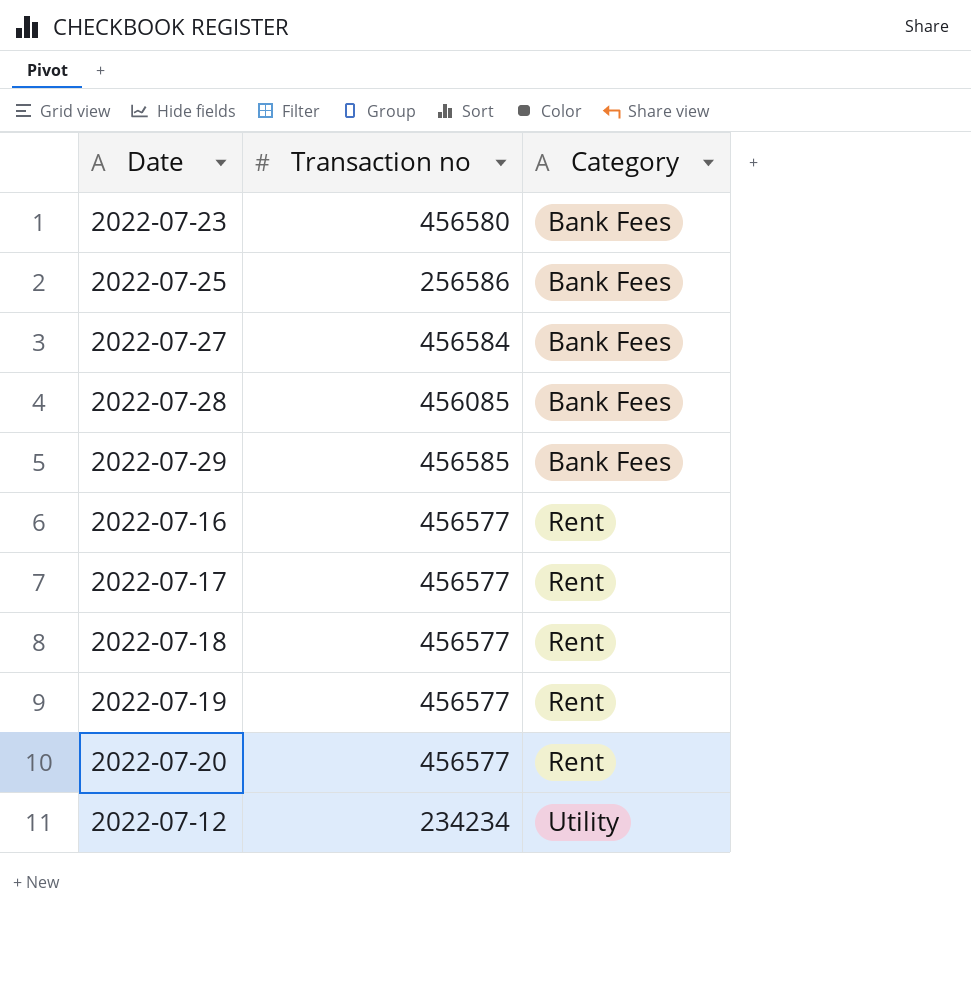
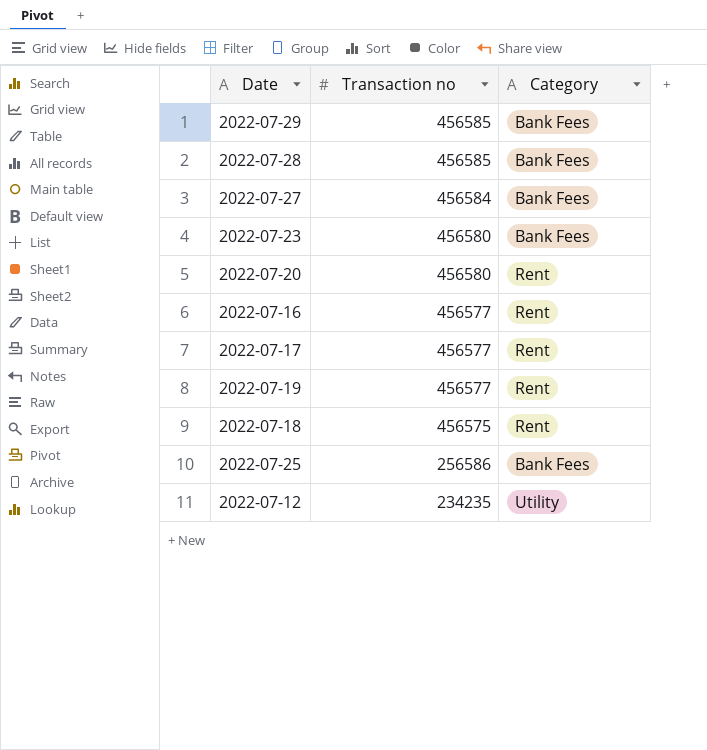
row order: Category ascending -> Transaction no descending
2022-07-28 | Transaction no: 456085 -> 456585
2022-07-20 | Transaction no: 456577 -> 456580
2022-07-18 | Transaction no: 456577 -> 456575
2022-07-12 | Transaction no: 234234 -> 234235

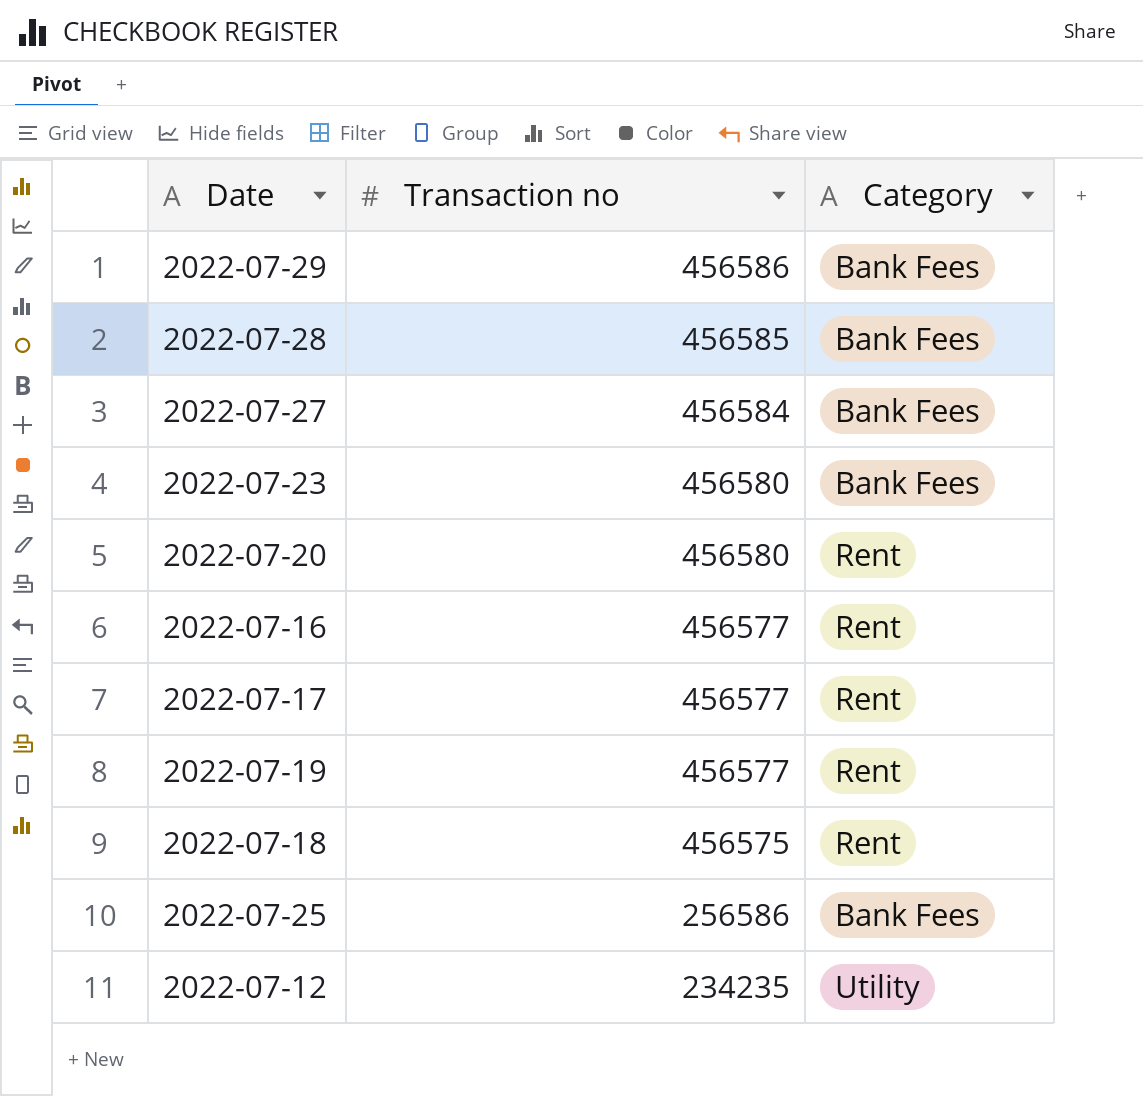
2022-07-29 | Transaction no: 456585 -> 456586

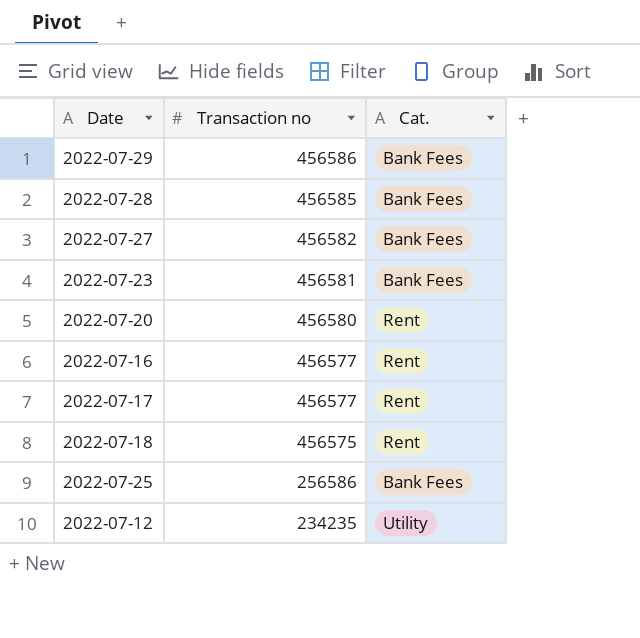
column name: Category -> Cat.
row 2022-07-19: 456577 | Rent -> none
2022-07-27 | Transaction no: 456584 -> 456582
2022-07-23 | Transaction no: 456580 -> 456581

